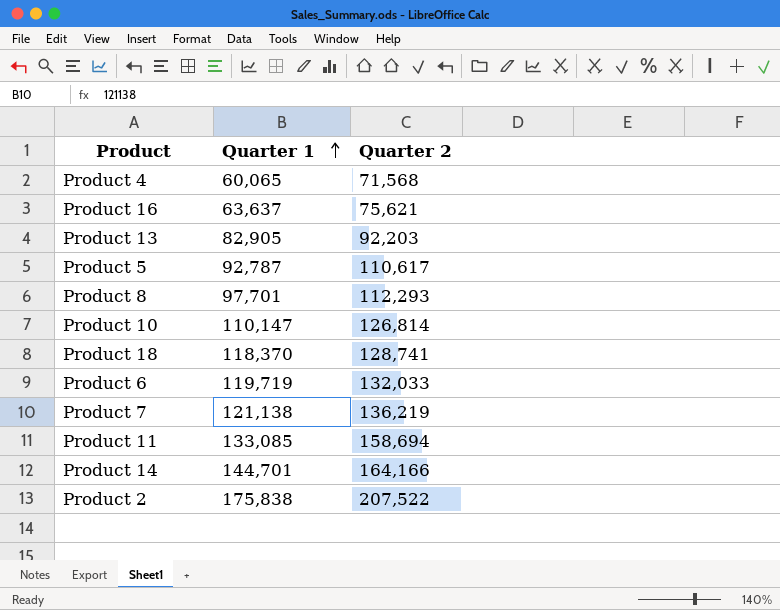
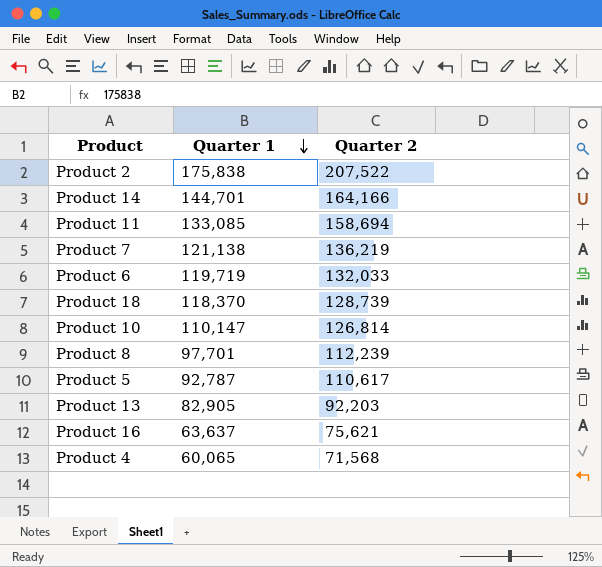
row order: Quarter 1 ascending -> Quarter 1 descending
Product 18 | Quarter 2: 128,741 -> 128,739
Product 8 | Quarter 2: 112,293 -> 112,239

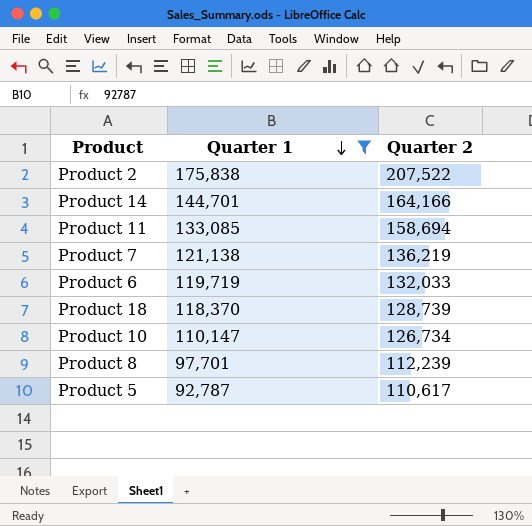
filter: none -> Quarter 1 >= 92,787
Product 10 | Quarter 2: 126,814 -> 126,734

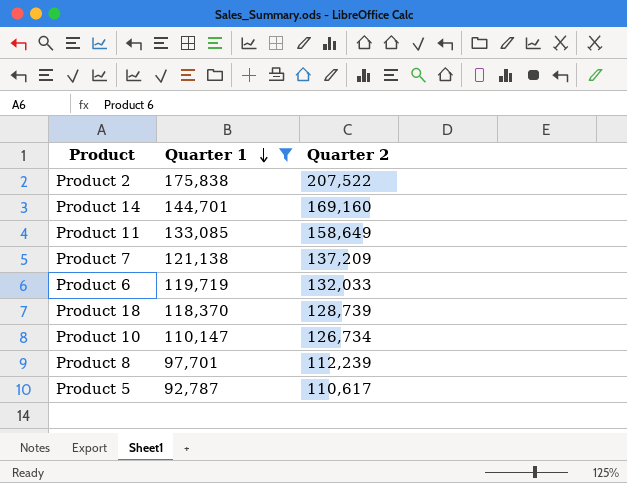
Product 14 | Quarter 2: 164,166 -> 169,160
Product 11 | Quarter 2: 158,694 -> 158,649
Product 7 | Quarter 2: 136,219 -> 137,209

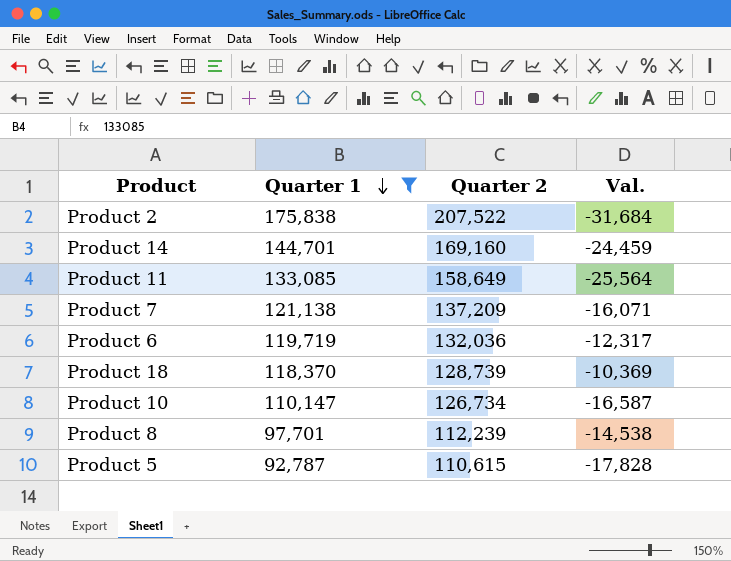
column Val. | formula: none -> [Quarter 1] - [Quarter 2]
Product 6 | Quarter 2: 132,033 -> 132,036
Product 5 | Quarter 2: 110,617 -> 110,615

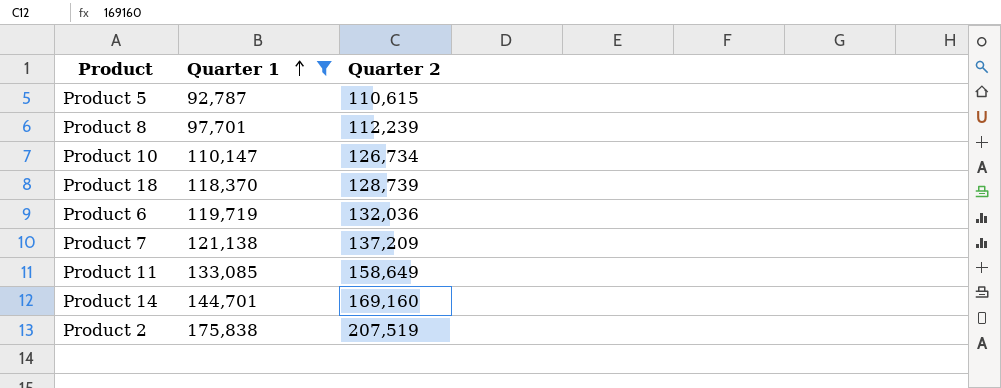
row order: Quarter 1 descending -> Quarter 1 ascending
column Val. | formula: [Quarter 1] - [Quarter 2] -> none
Product 2 | Quarter 2: 207,522 -> 207,519

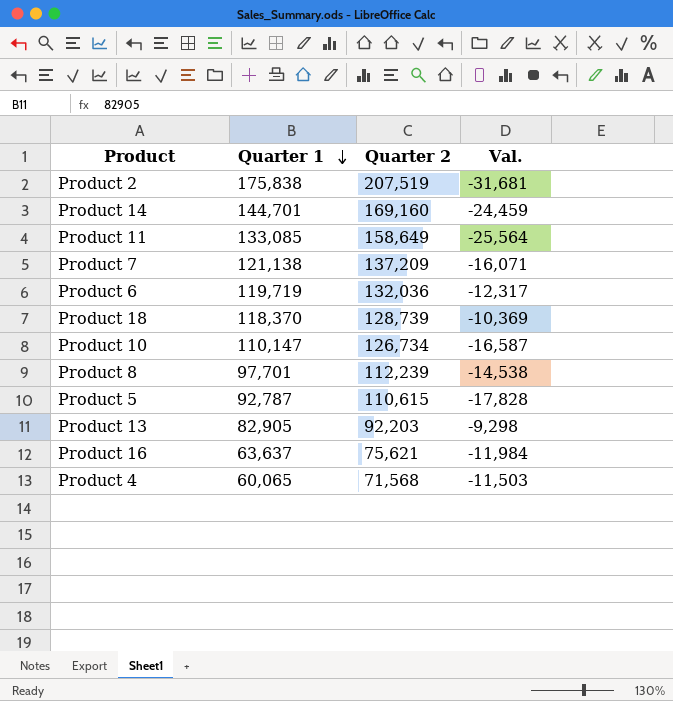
filter: Quarter 1 >= 92,787 -> none
row order: Quarter 1 ascending -> Quarter 1 descending
column Val. | formula: none -> [Quarter 1] - [Quarter 2]

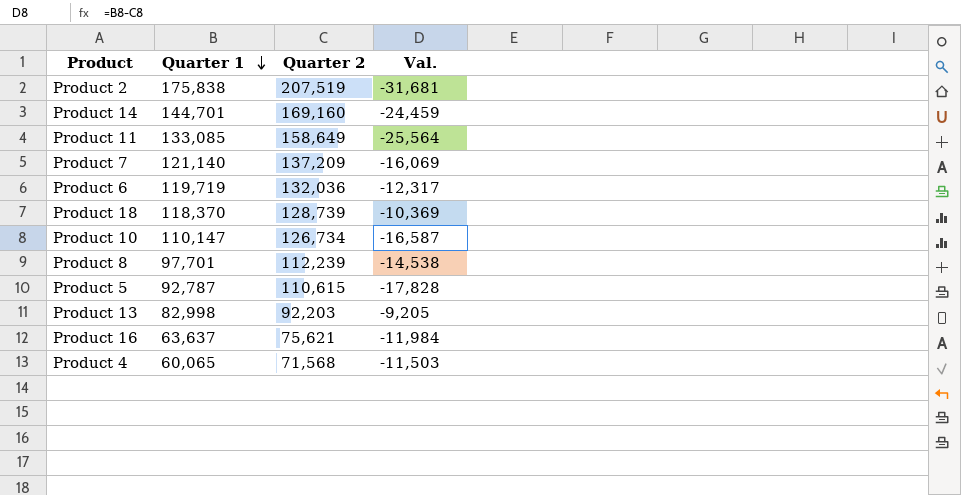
Product 7 | Quarter 1: 121,138 -> 121,140
Product 7 | Val.: -16,071 -> -16,069
Product 13 | Quarter 1: 82,905 -> 82,998
Product 13 | Val.: -9,298 -> -9,205

